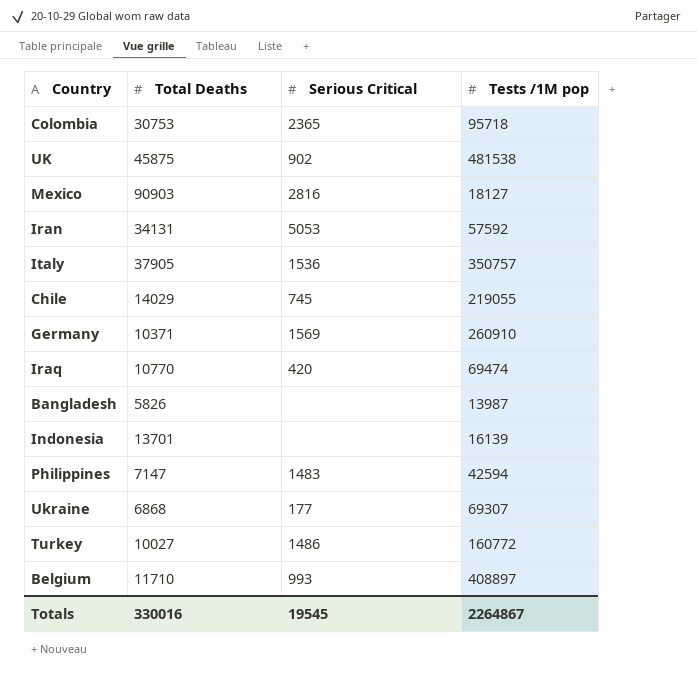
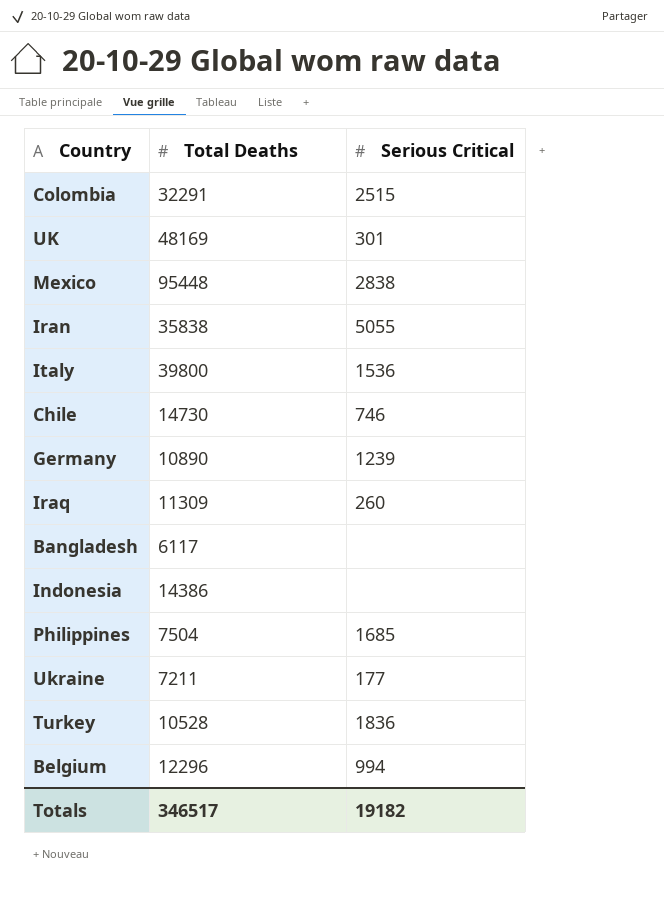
column Tests /1M pop | position: 4 -> none
Colombia | Total Deaths: 30753 -> 32291
Colombia | Serious Critical: 2365 -> 2515
UK | Total Deaths: 45875 -> 48169
UK | Serious Critical: 902 -> 301
Mexico | Total Deaths: 90903 -> 95448
Mexico | Serious Critical: 2816 -> 2838
Iran | Total Deaths: 34131 -> 35838
Iran | Serious Critical: 5053 -> 5055
Italy | Total Deaths: 37905 -> 39800
Chile | Total Deaths: 14029 -> 14730
Chile | Serious Critical: 745 -> 746
Germany | Total Deaths: 10371 -> 10890
Germany | Serious Critical: 1569 -> 1239
Iraq | Total Deaths: 10770 -> 11309
Iraq | Serious Critical: 420 -> 260
Bangladesh | Total Deaths: 5826 -> 6117
Indonesia | Total Deaths: 13701 -> 14386
Philippines | Total Deaths: 7147 -> 7504
Philippines | Serious Critical: 1483 -> 1685
Ukraine | Total Deaths: 6868 -> 7211
Turkey | Total Deaths: 10027 -> 10528
Turkey | Serious Critical: 1486 -> 1836
Belgium | Total Deaths: 11710 -> 12296
Belgium | Serious Critical: 993 -> 994
Totals | Total Deaths: 330016 -> 346517
Totals | Serious Critical: 19545 -> 19182

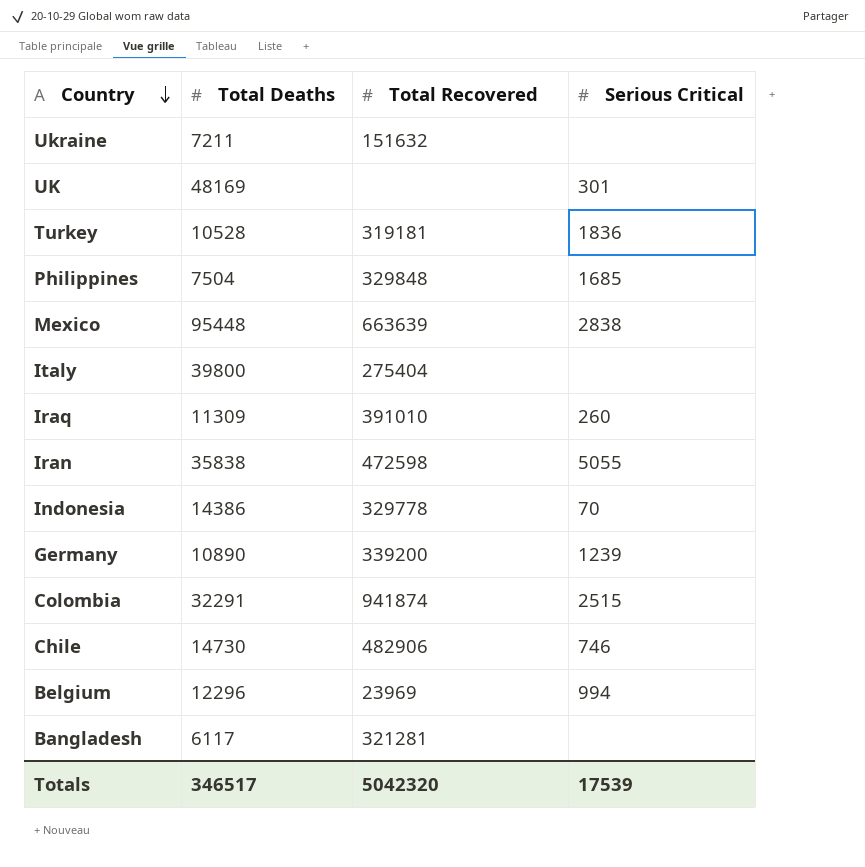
row order: none -> Country descending
column Total Recovered | position: none -> 3
Ukraine | Serious Critical: 177 -> none
Italy | Serious Critical: 1536 -> none
Indonesia | Serious Critical: none -> 70
Totals | Serious Critical: 19182 -> 17539

